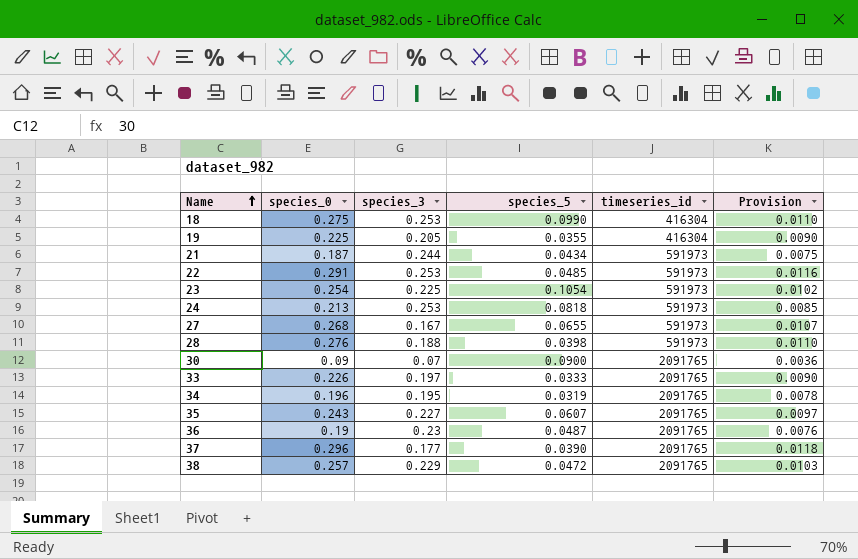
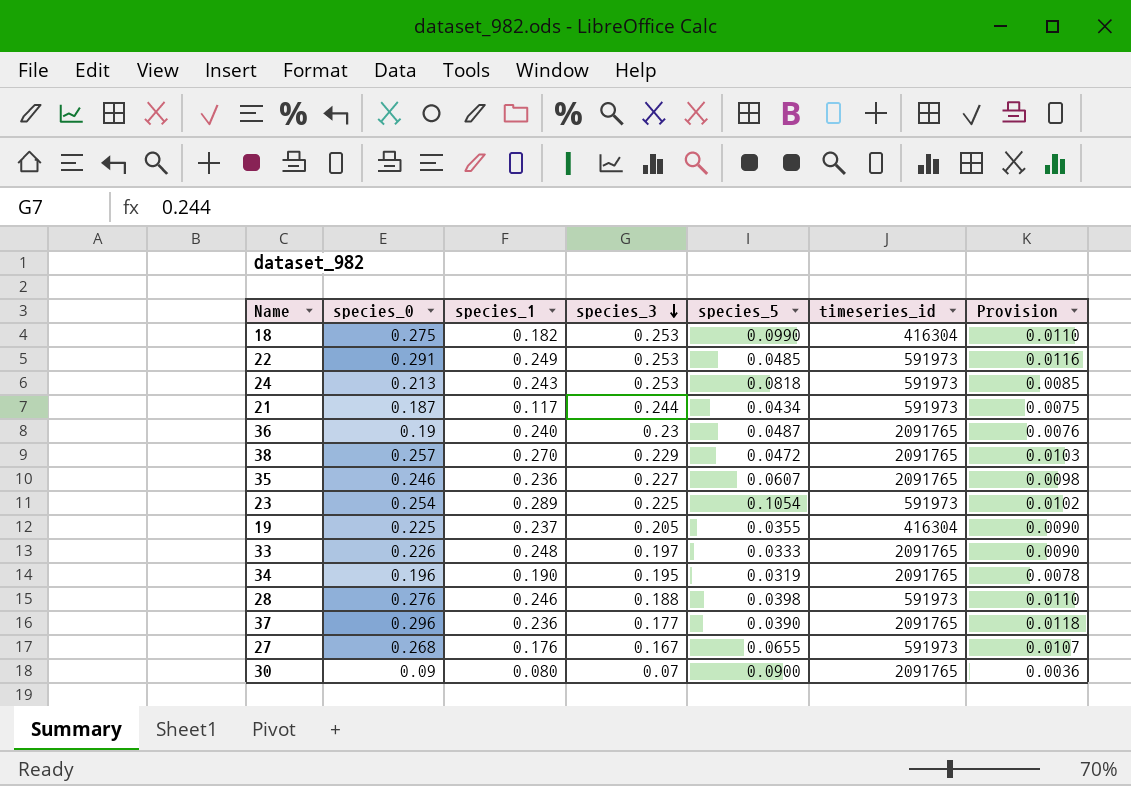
row order: Name ascending -> species_3 descending
column species_1 | position: none -> 3
35 | species_0: 0.243 -> 0.246
35 | Provision: 0.0097 -> 0.0098

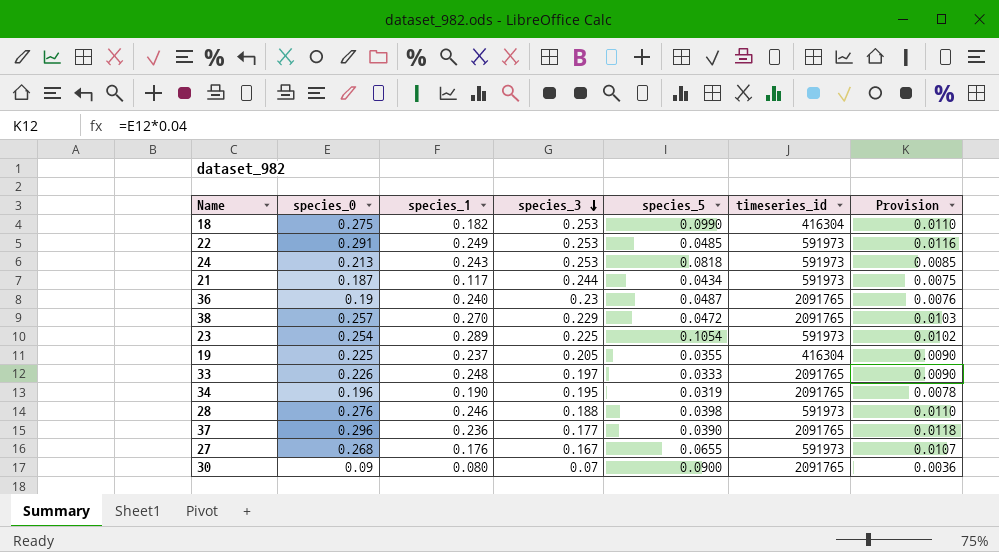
row 35: 0.246 | 0.236 | 0.227 | 0.0607 | 2091765 | 0.0098 -> none

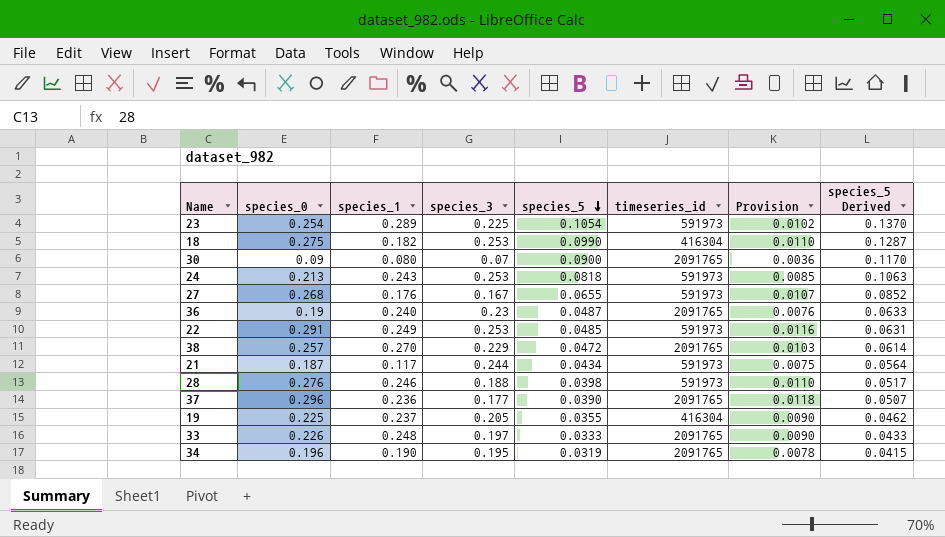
row order: species_3 descending -> species_5 descending
column species_5 Derived | formula: none -> [species_5] * 1.3

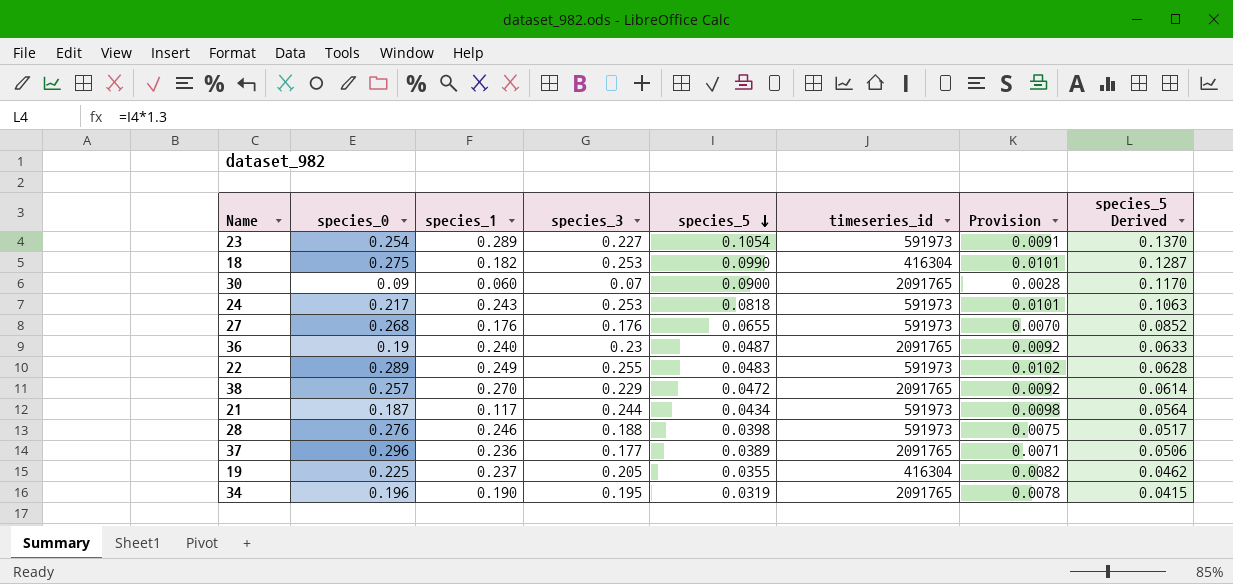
column Provision | formula: [species_0] * 0.04 -> [species_3] * 0.04
row 33: 0.226 | 0.248 | 0.197 | 0.0333 | 2091765 | 0.0090 | 0.0433 -> none
23 | species_3: 0.225 -> 0.227
30 | species_1: 0.080 -> 0.060
24 | species_0: 0.213 -> 0.217
27 | species_3: 0.167 -> 0.176
22 | species_0: 0.291 -> 0.289
22 | species_3: 0.253 -> 0.255
22 | species_5: 0.0485 -> 0.0483
22 | species_5 Derived: 0.0631 -> 0.0628
37 | species_5: 0.0390 -> 0.0389
37 | species_5 Derived: 0.0507 -> 0.0506

